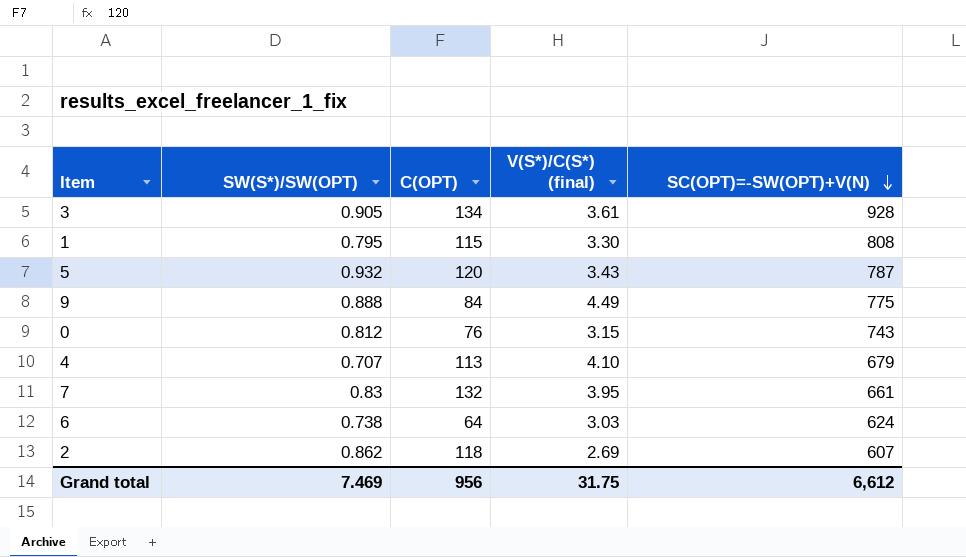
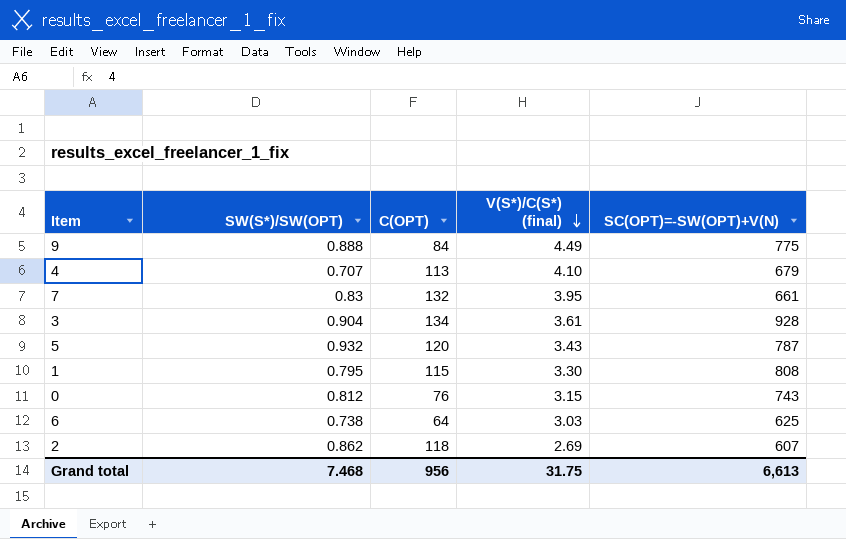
row order: SC(OPT)=-SW(OPT)+V(N) descending -> V(S*)/C(S*) (final) descending
3 | SW(S*)/SW(OPT): 0.905 -> 0.904
6 | SC(OPT)=-SW(OPT)+V(N): 624 -> 625
Grand total | SW(S*)/SW(OPT): 7.469 -> 7.468
Grand total | SC(OPT)=-SW(OPT)+V(N): 6,612 -> 6,613

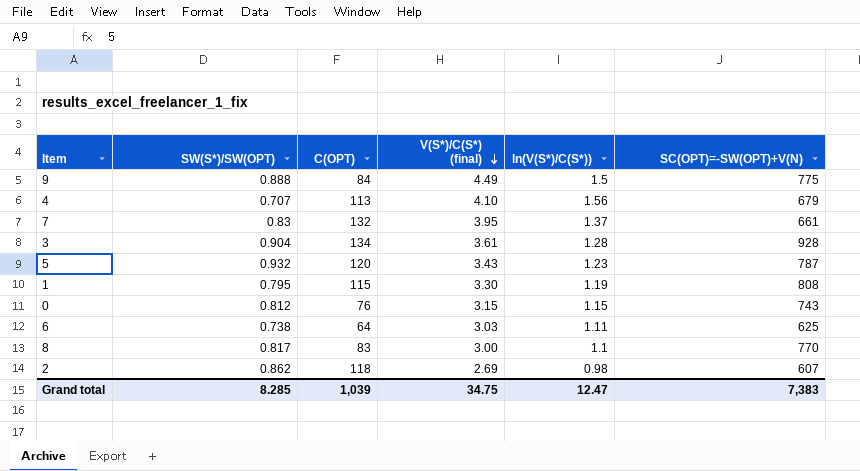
column ln(V(S*)/C(S*)) | position: none -> 5
row 8: none -> 0.817 | 83 | 3.00 | 1.1 | 770
Grand total | SW(S*)/SW(OPT): 7.468 -> 8.285
Grand total | C(OPT): 956 -> 1,039
Grand total | V(S*)/C(S*) (final): 31.75 -> 34.75
Grand total | SC(OPT)=-SW(OPT)+V(N): 6,613 -> 7,383

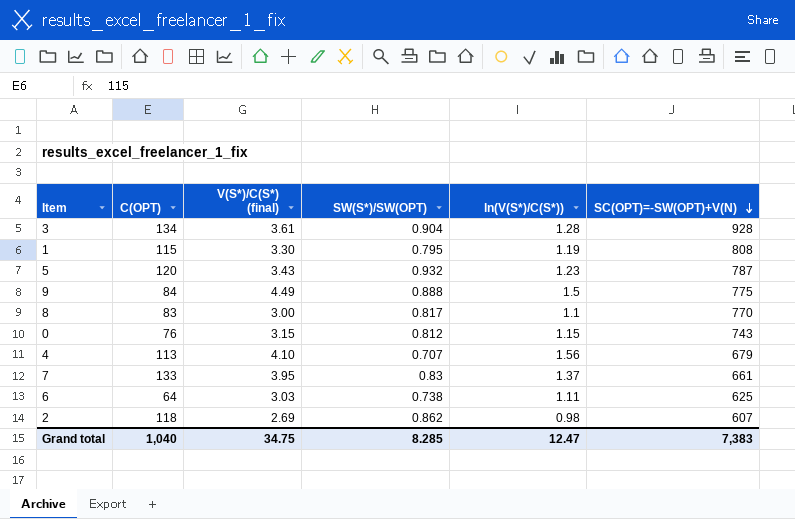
row order: V(S*)/C(S*) (final) descending -> SC(OPT)=-SW(OPT)+V(N) descending
column SW(S*)/SW(OPT) | position: 2 -> 4
7 | C(OPT): 132 -> 133
Grand total | C(OPT): 1,039 -> 1,040

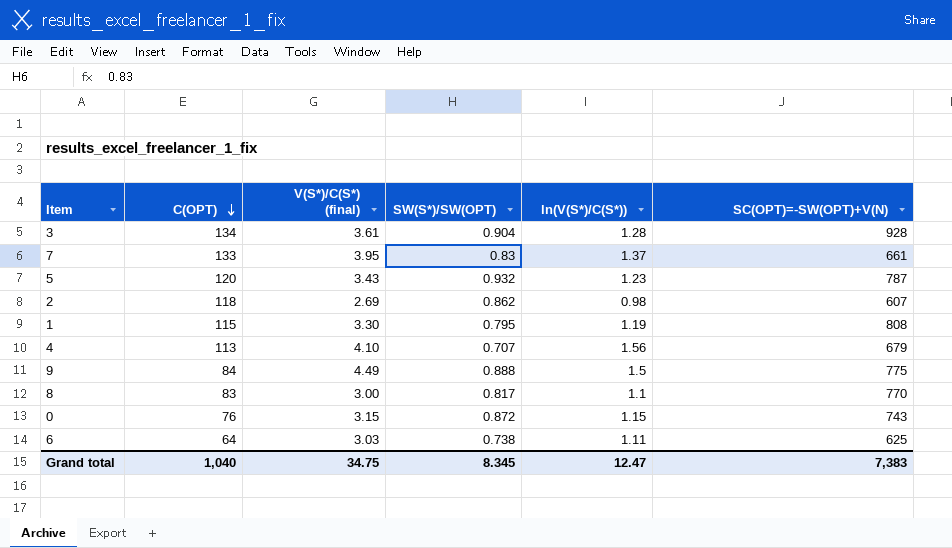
row order: SC(OPT)=-SW(OPT)+V(N) descending -> C(OPT) descending
0 | SW(S*)/SW(OPT): 0.812 -> 0.872
Grand total | SW(S*)/SW(OPT): 8.285 -> 8.345

